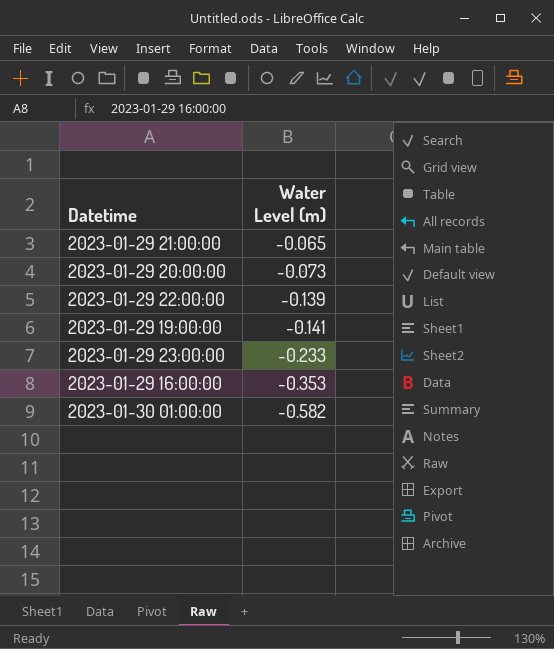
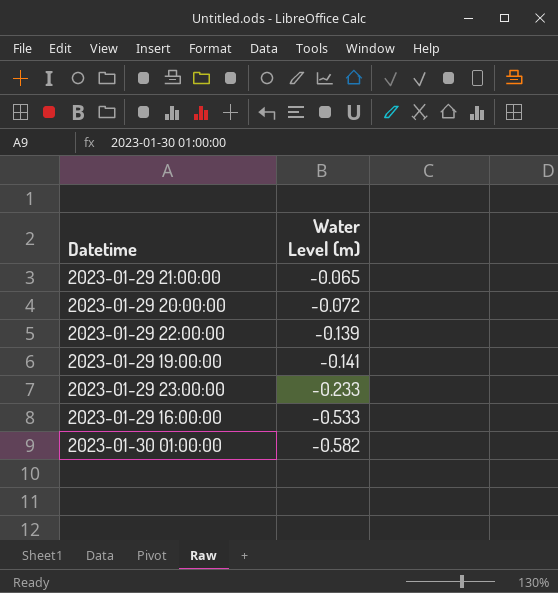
2023-01-29 20:00:00 | Water Level (m): -0.073 -> -0.072
2023-01-29 16:00:00 | Water Level (m): -0.353 -> -0.533

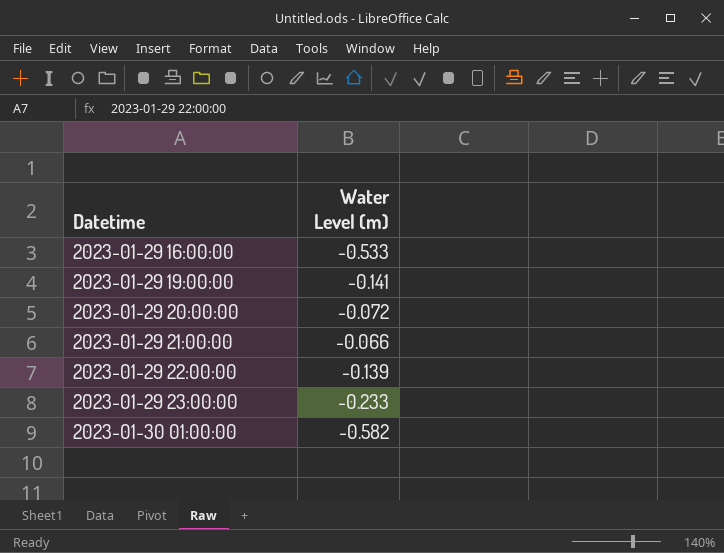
row order: Water Level (m) descending -> Datetime ascending
2023-01-29 21:00:00 | Water Level (m): -0.065 -> -0.066

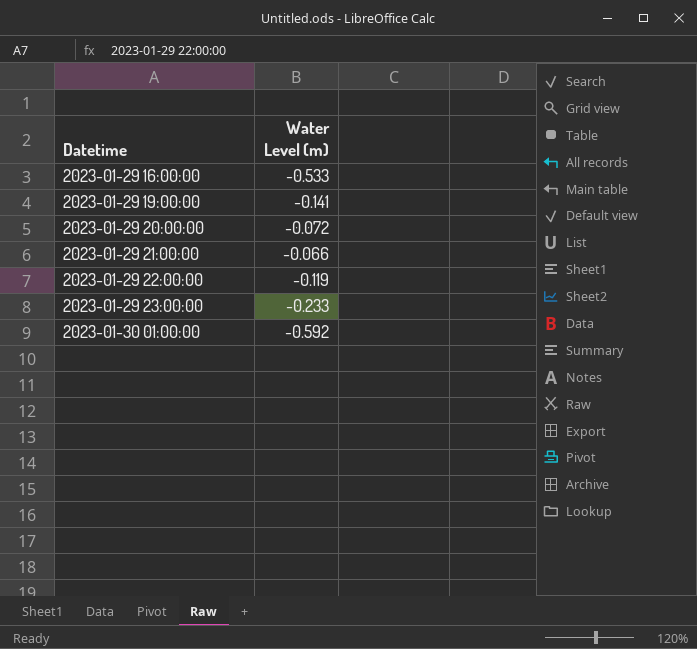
2023-01-29 22:00:00 | Water Level (m): -0.139 -> -0.119
2023-01-30 01:00:00 | Water Level (m): -0.582 -> -0.592

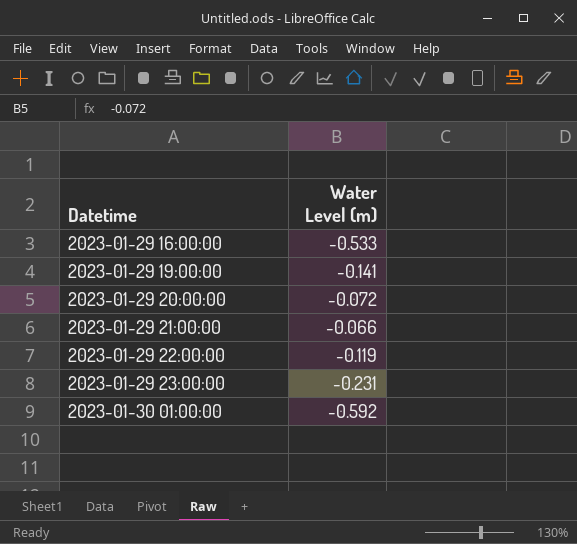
2023-01-29 23:00:00 | Water Level (m): -0.233 -> -0.231

